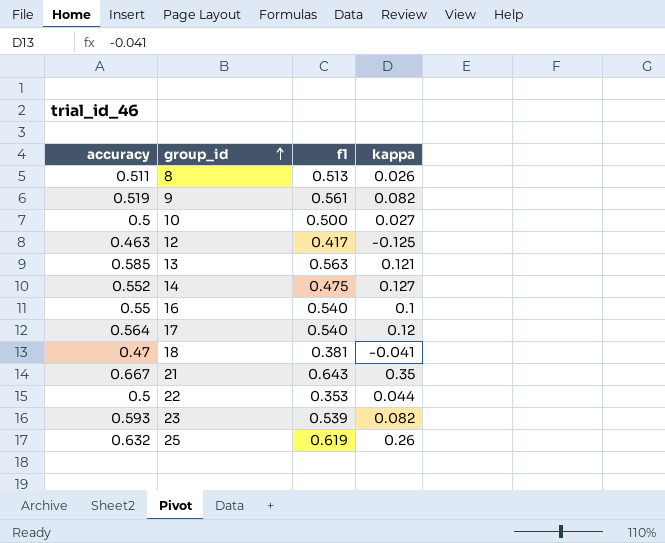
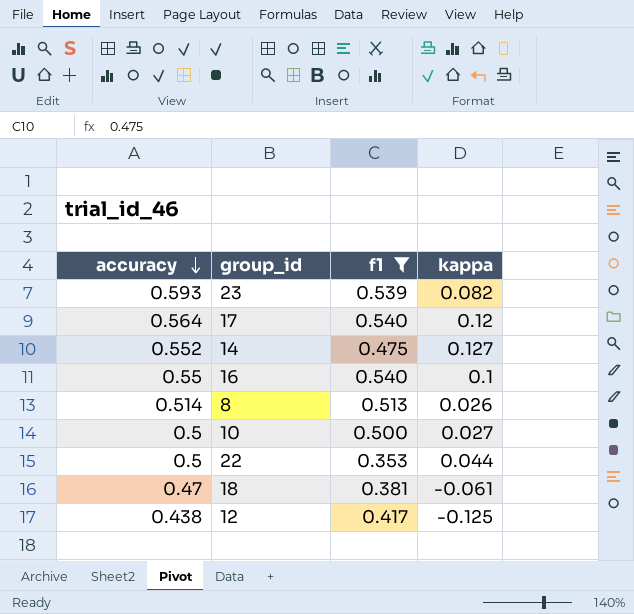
filter: none -> f1 <= 0.540
row order: group_id ascending -> accuracy descending
8 | accuracy: 0.511 -> 0.514
18 | kappa: -0.041 -> -0.061
12 | accuracy: 0.463 -> 0.438

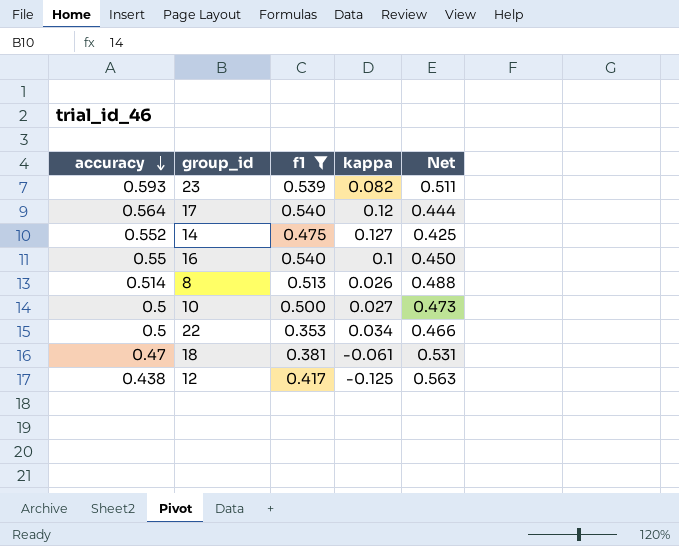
column Net | formula: none -> [accuracy] - [kappa]
22 | kappa: 0.044 -> 0.034

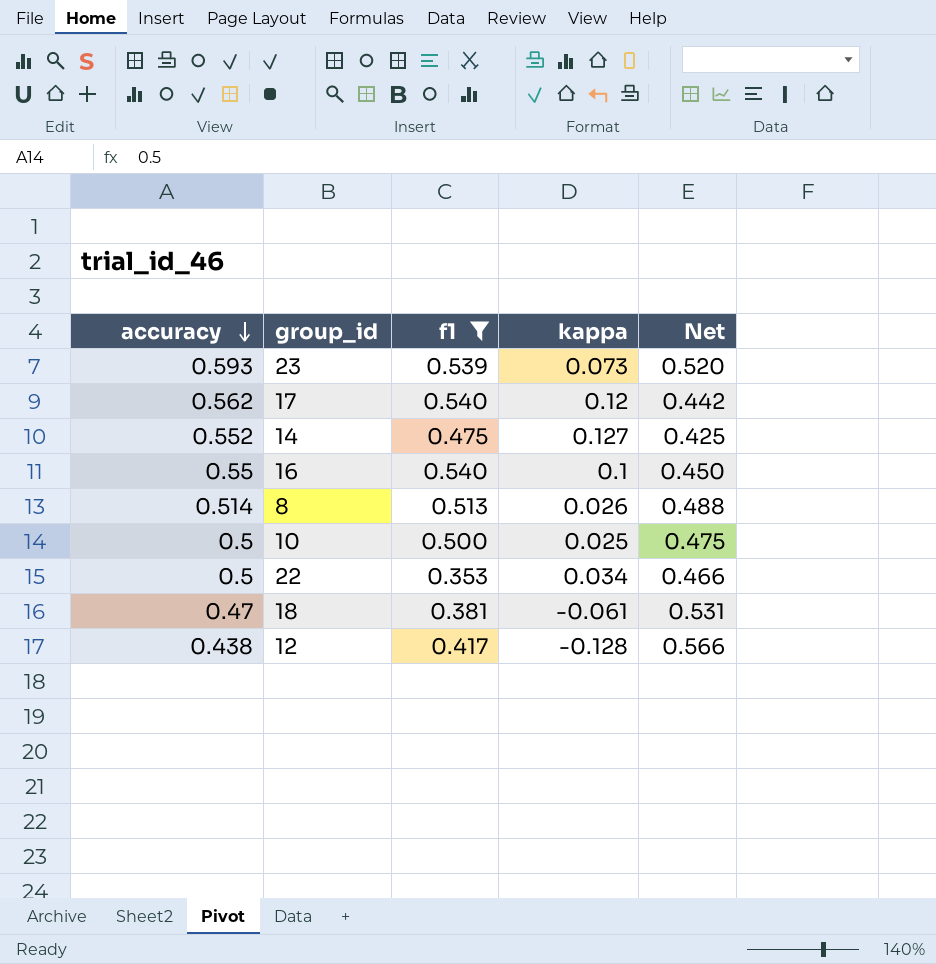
23 | kappa: 0.082 -> 0.073
23 | Net: 0.511 -> 0.520
17 | accuracy: 0.564 -> 0.562
17 | Net: 0.444 -> 0.442
10 | kappa: 0.027 -> 0.025
10 | Net: 0.473 -> 0.475
12 | kappa: -0.125 -> -0.128
12 | Net: 0.563 -> 0.566

